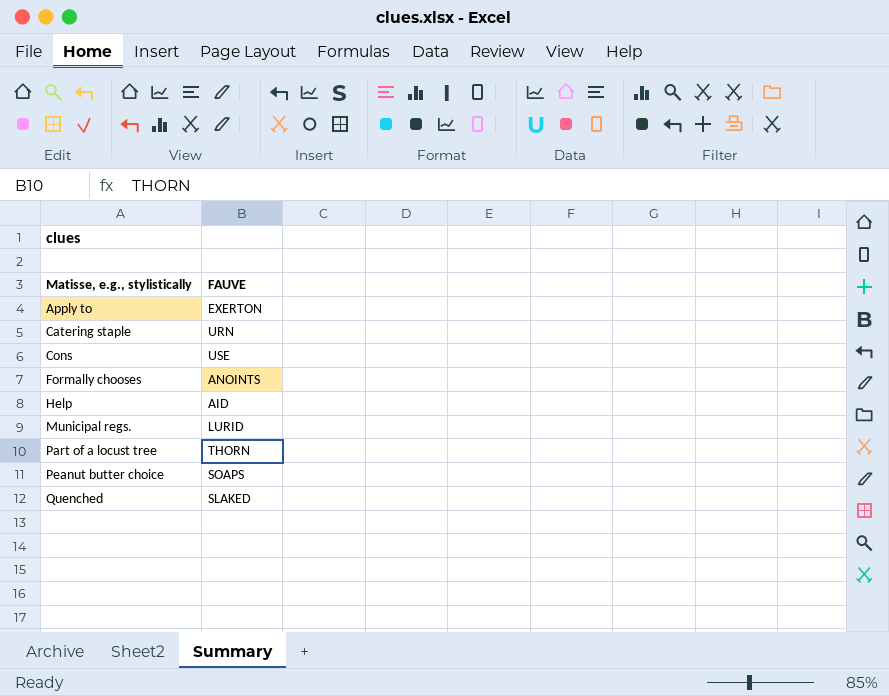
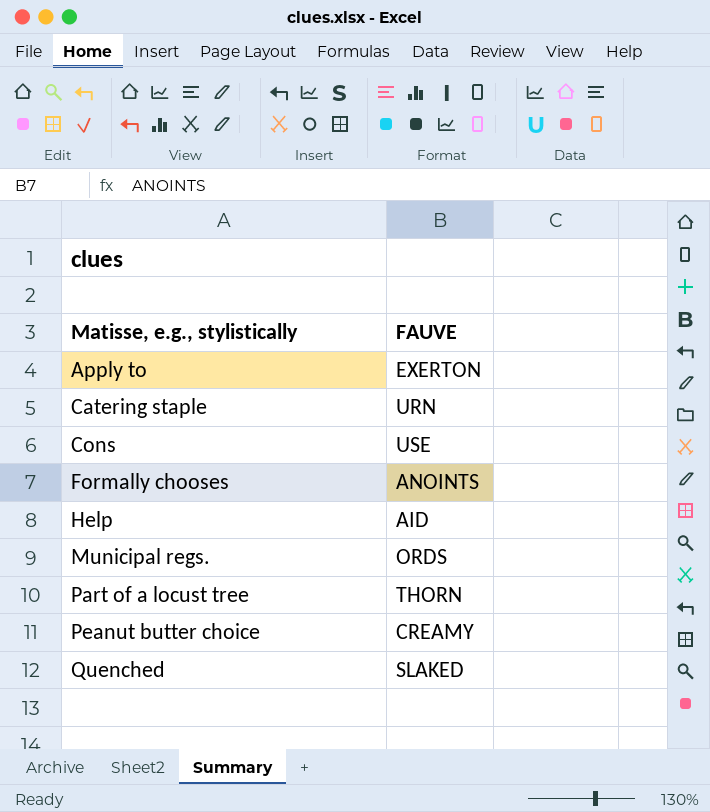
Municipal regs. | FAUVE: LURID -> ORDS
Peanut butter choice | FAUVE: SOAPS -> CREAMY

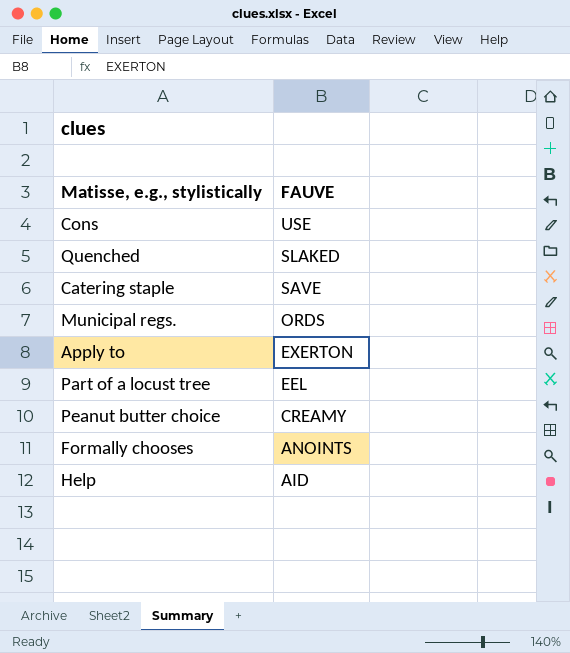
row order: Matisse, e.g., stylistically ascending -> FAUVE descending
Catering staple | FAUVE: URN -> SAVE
Part of a locust tree | FAUVE: THORN -> EEL

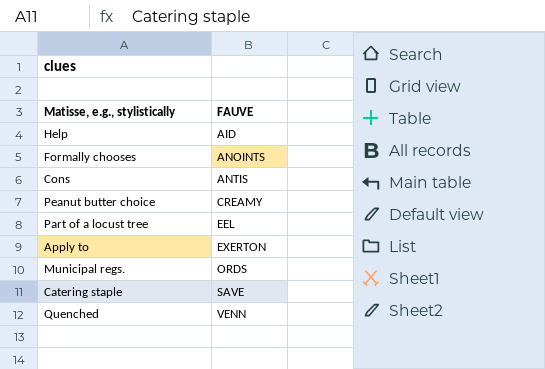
row order: FAUVE descending -> FAUVE ascending
Cons | FAUVE: USE -> ANTIS
Quenched | FAUVE: SLAKED -> VENN

